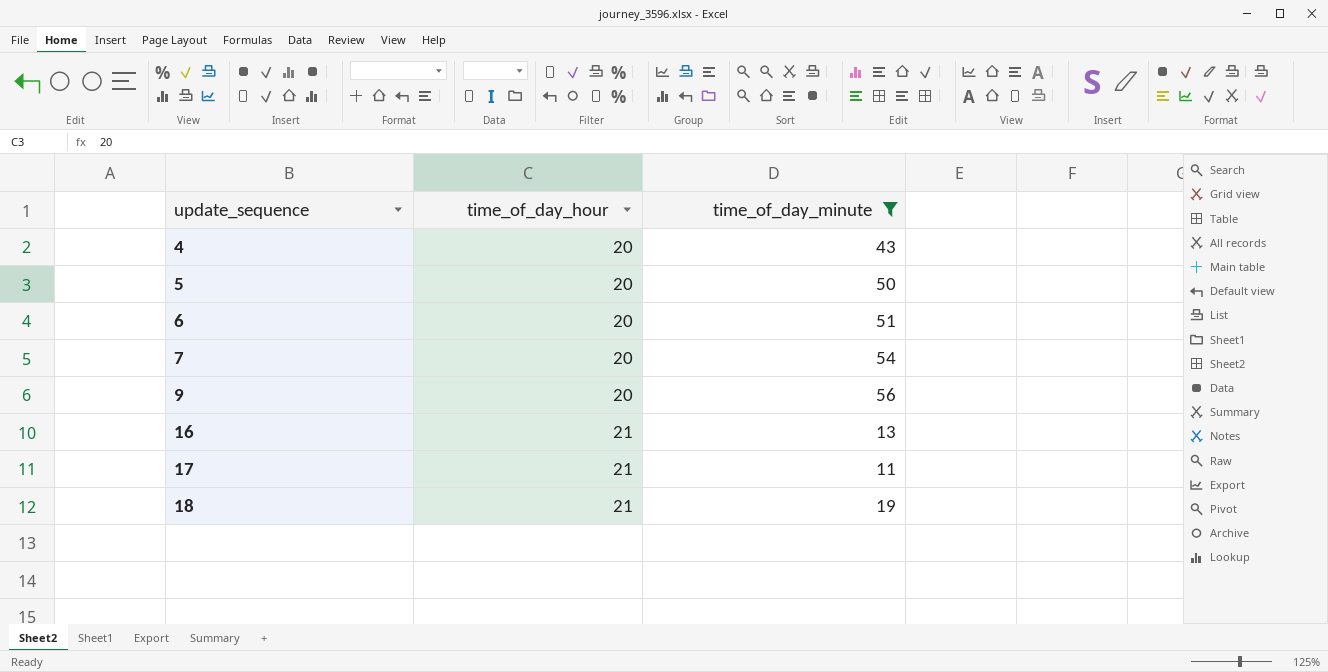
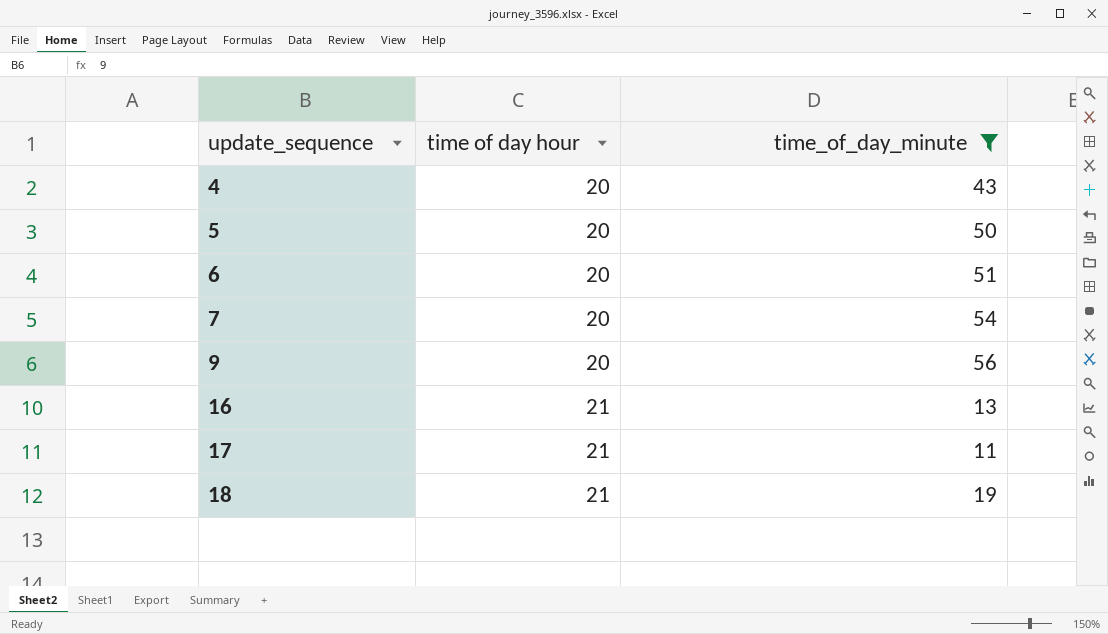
column name: time_of_day_hour -> time of day hour

